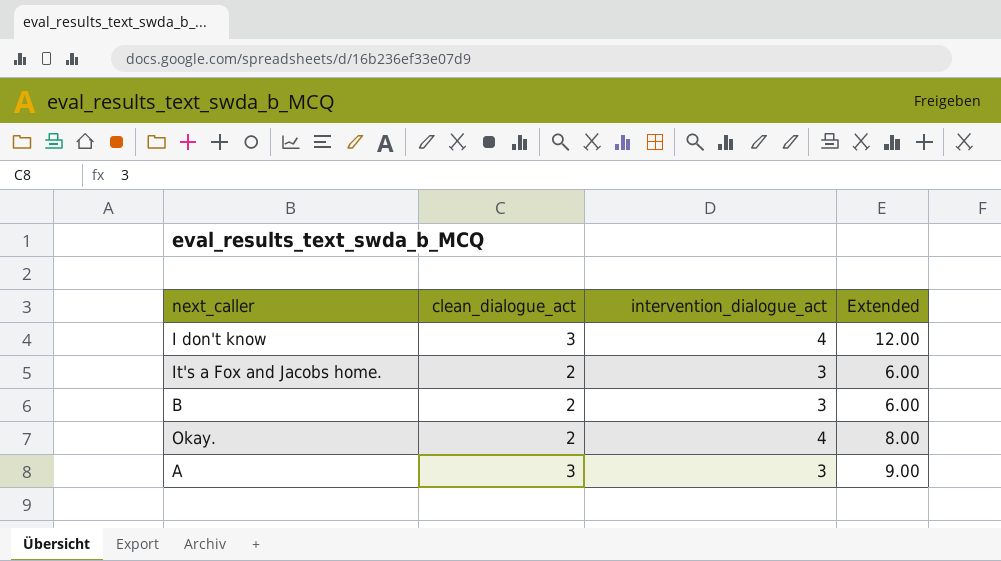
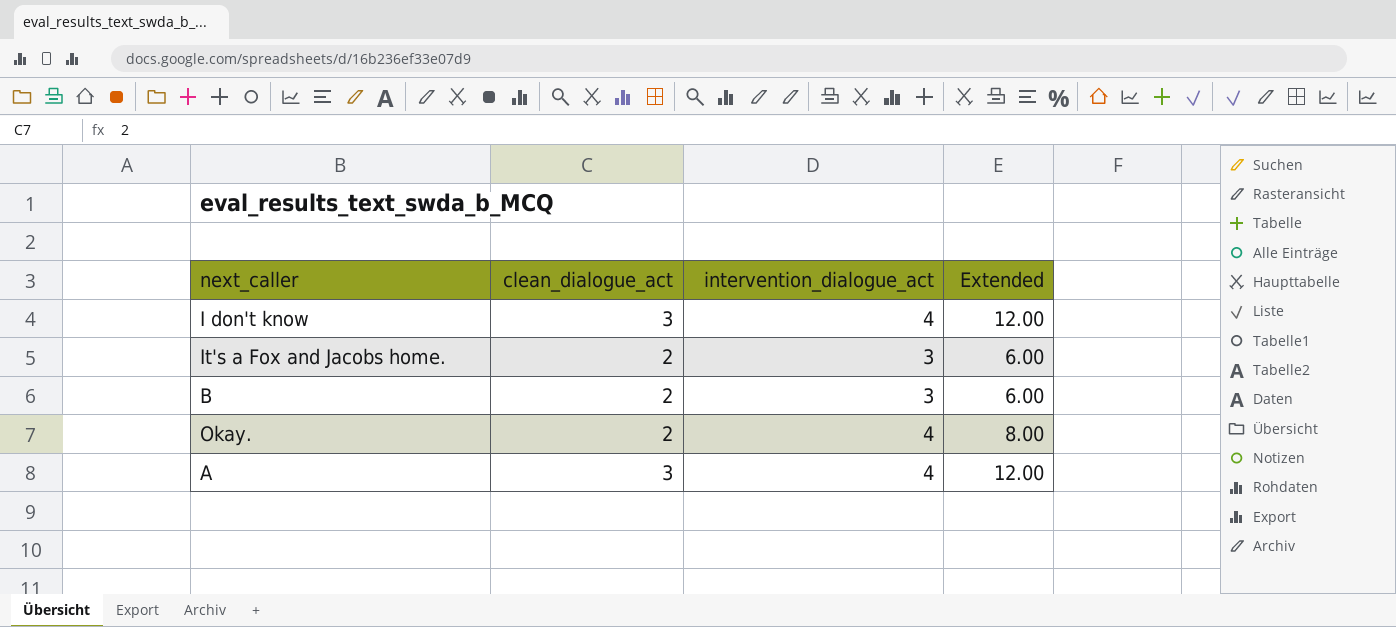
A | intervention_dialogue_act: 3 -> 4
A | Extended: 9.00 -> 12.00

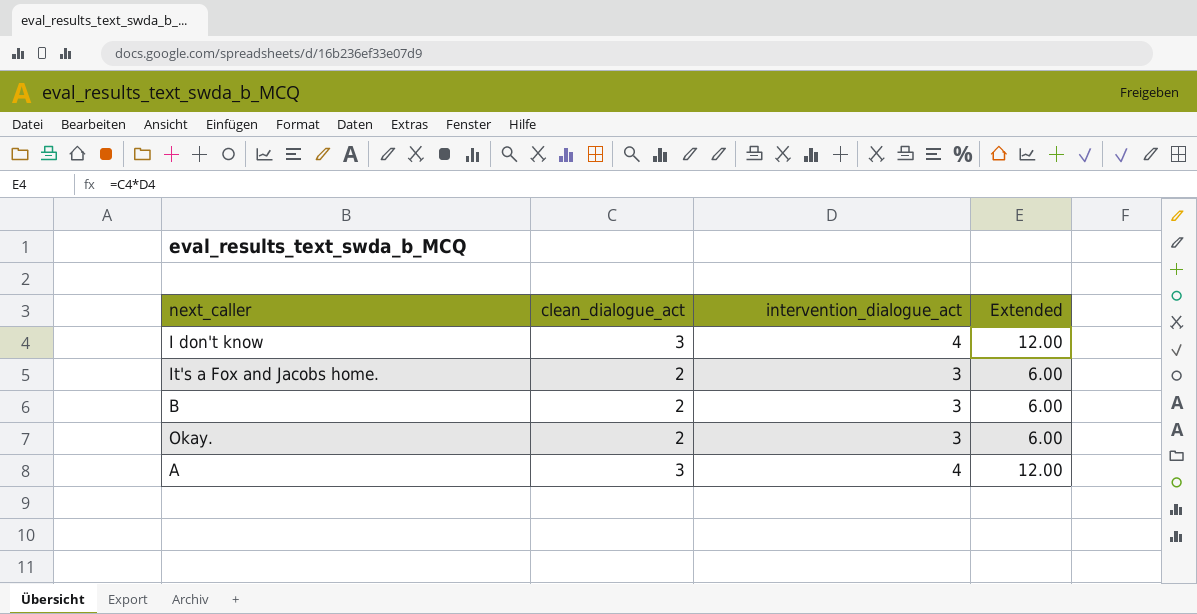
Okay. | intervention_dialogue_act: 4 -> 3
Okay. | Extended: 8.00 -> 6.00

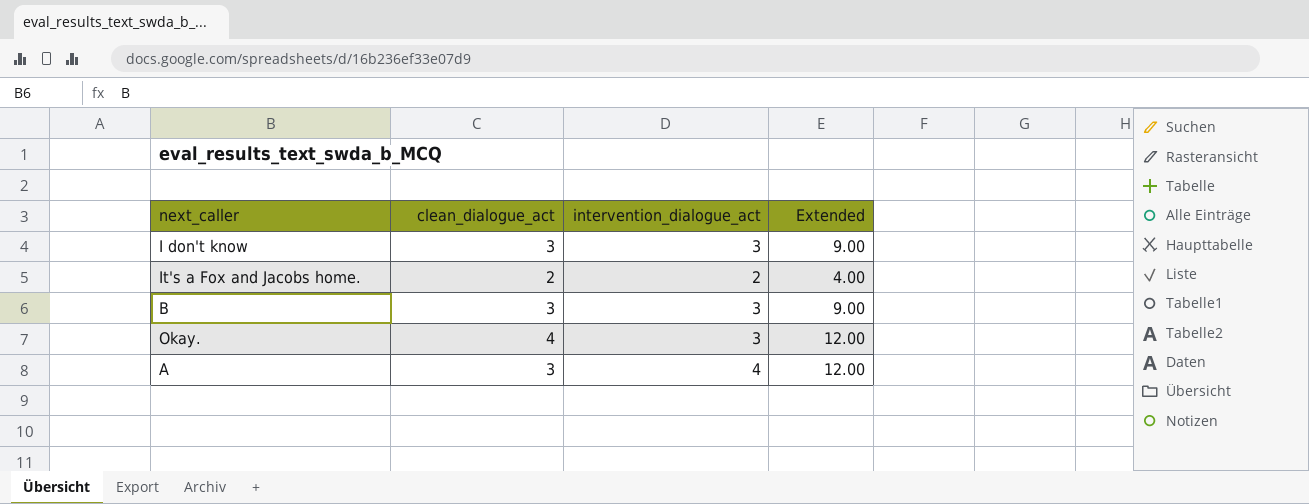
I don't know | intervention_dialogue_act: 4 -> 3
I don't know | Extended: 12.00 -> 9.00
It's a Fox and Jacobs home. | intervention_dialogue_act: 3 -> 2
It's a Fox and Jacobs home. | Extended: 6.00 -> 4.00
B | clean_dialogue_act: 2 -> 3
B | Extended: 6.00 -> 9.00
Okay. | clean_dialogue_act: 2 -> 4
Okay. | Extended: 6.00 -> 12.00

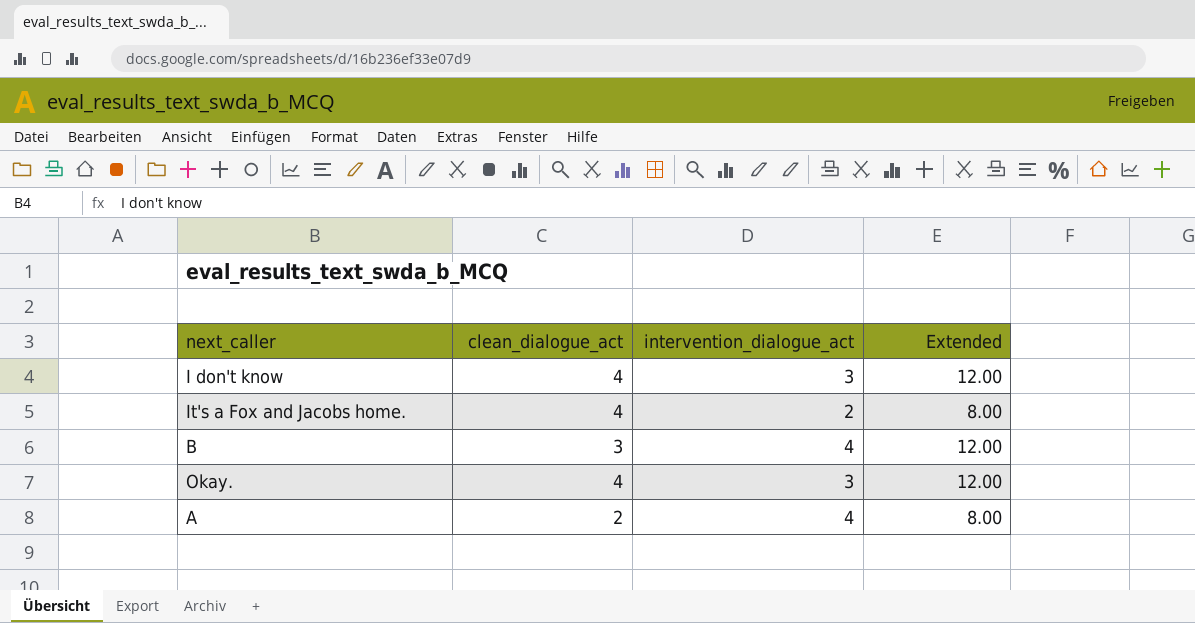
I don't know | clean_dialogue_act: 3 -> 4
I don't know | Extended: 9.00 -> 12.00
It's a Fox and Jacobs home. | clean_dialogue_act: 2 -> 4
It's a Fox and Jacobs home. | Extended: 4.00 -> 8.00
B | intervention_dialogue_act: 3 -> 4
B | Extended: 9.00 -> 12.00
A | clean_dialogue_act: 3 -> 2
A | Extended: 12.00 -> 8.00

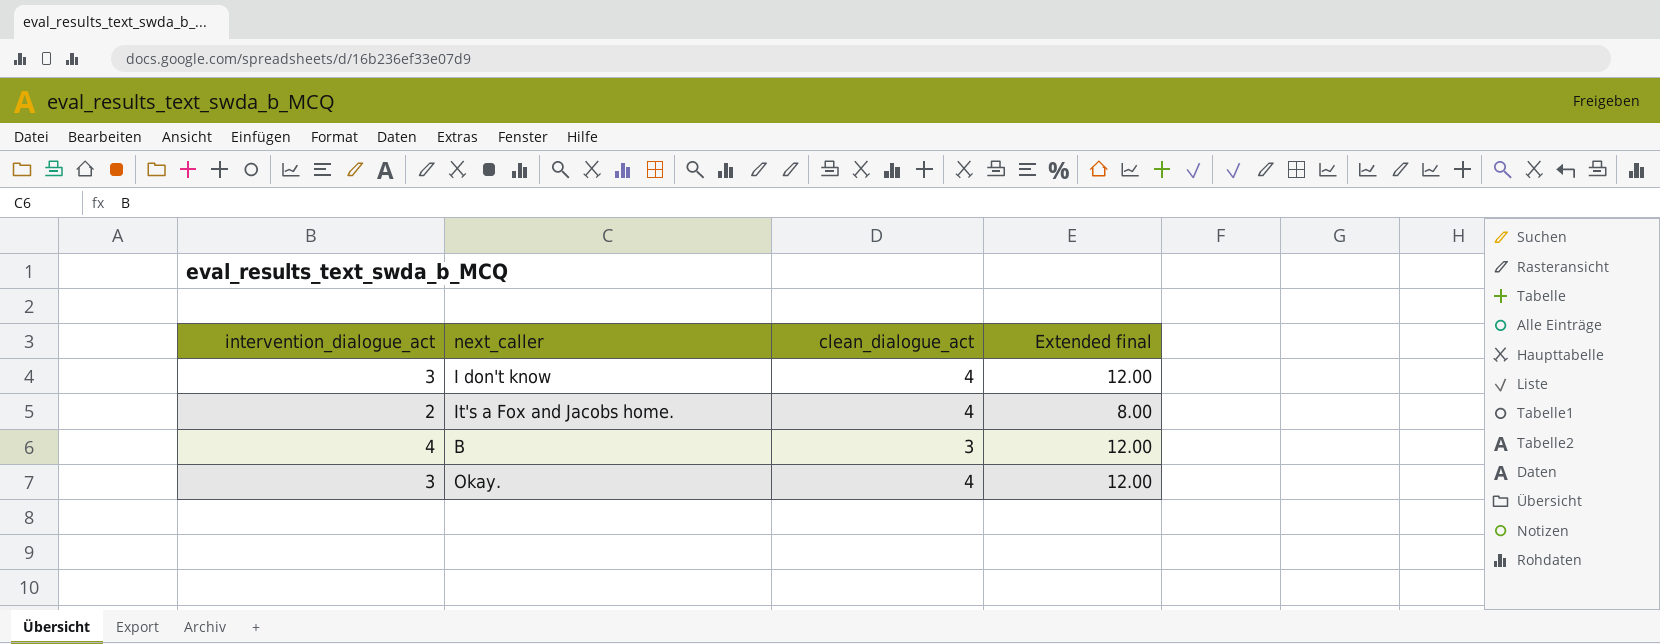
column intervention_dialogue_act | position: 3 -> 1
column name: Extended -> Extended final
row A: 2 | 4 | 8.00 -> none

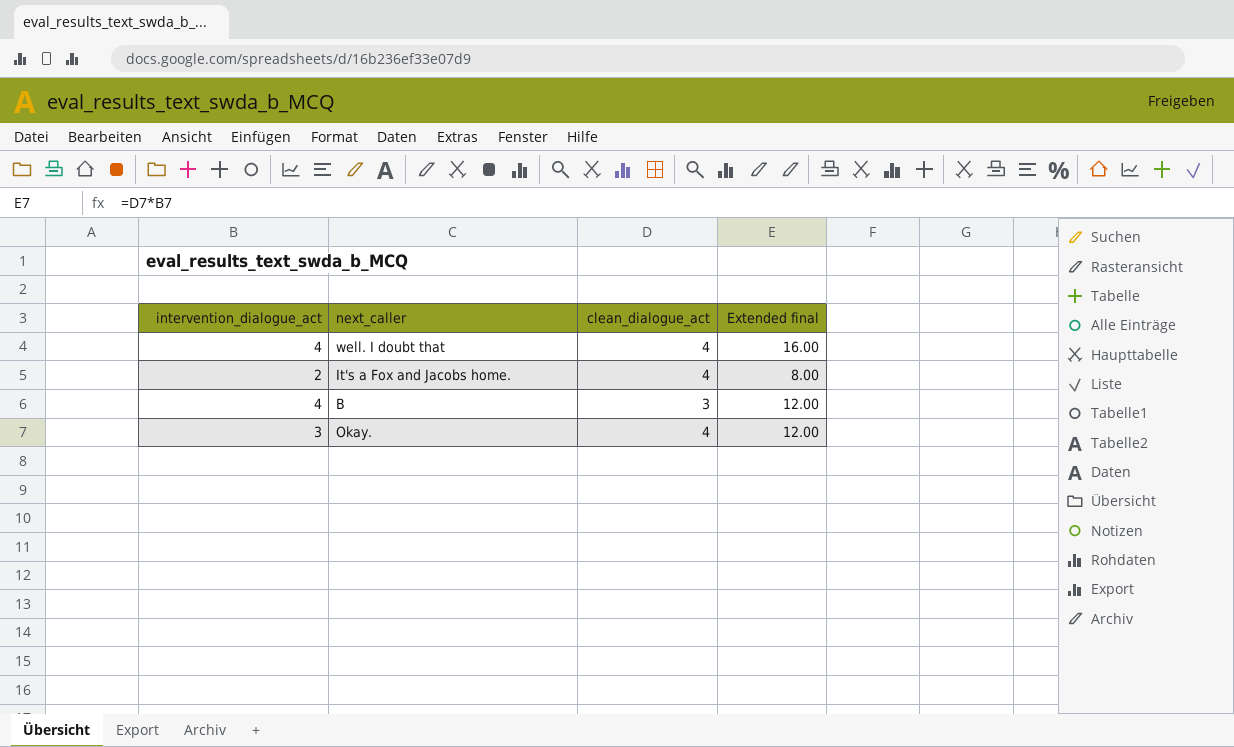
row I don't know: 3 | 4 | 12.00 -> none
row well. I doubt that: none -> 4 | 4 | 16.00

